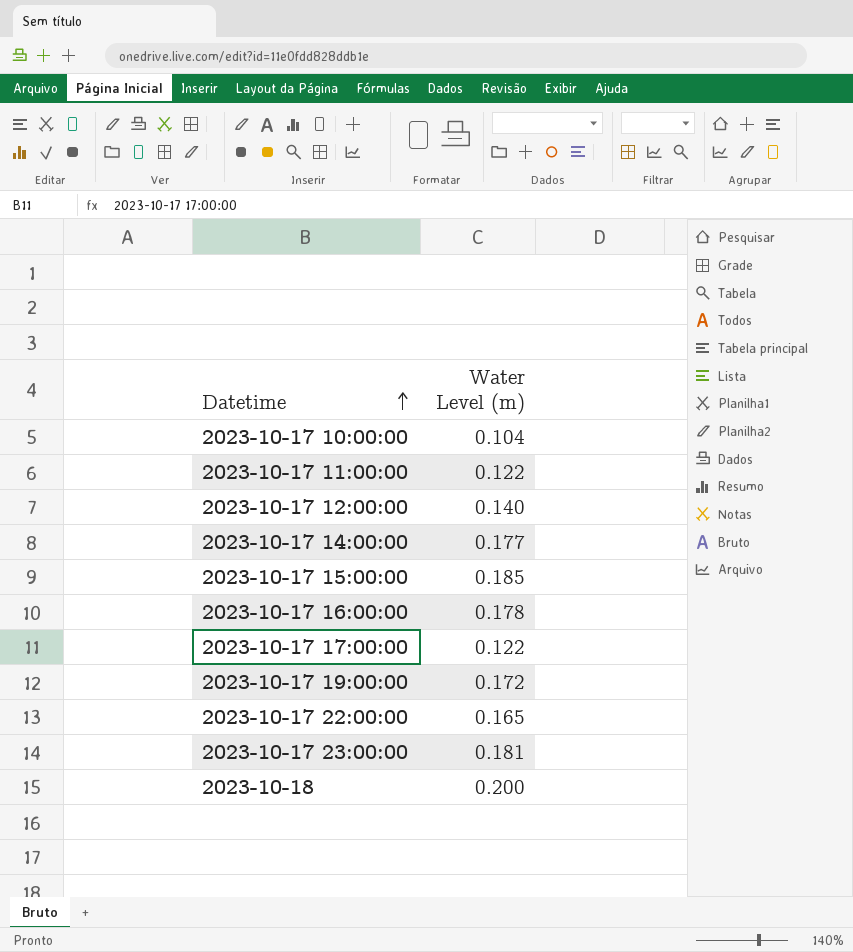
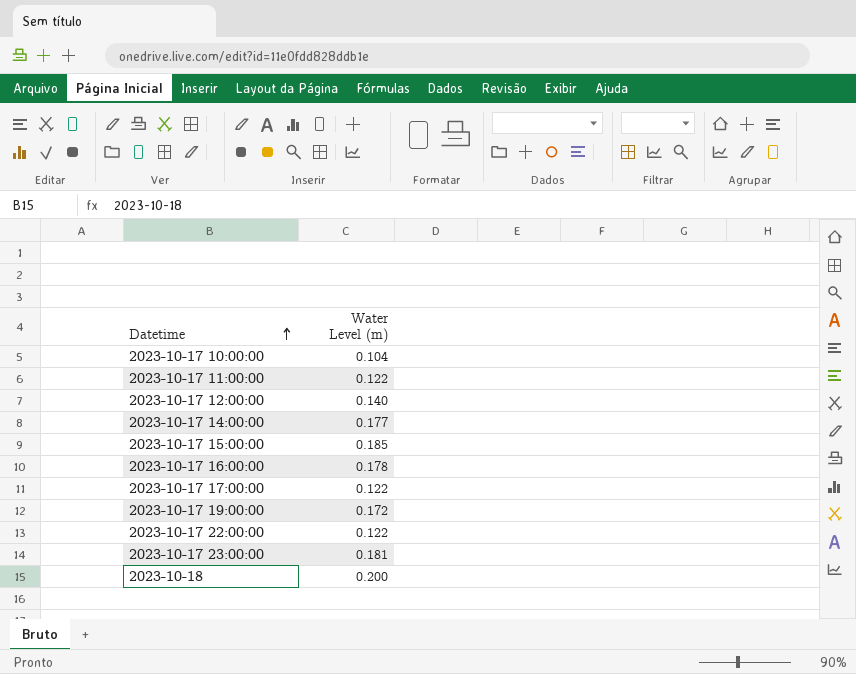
2023-10-17 22:00:00 | Water Level (m): 0.165 -> 0.122

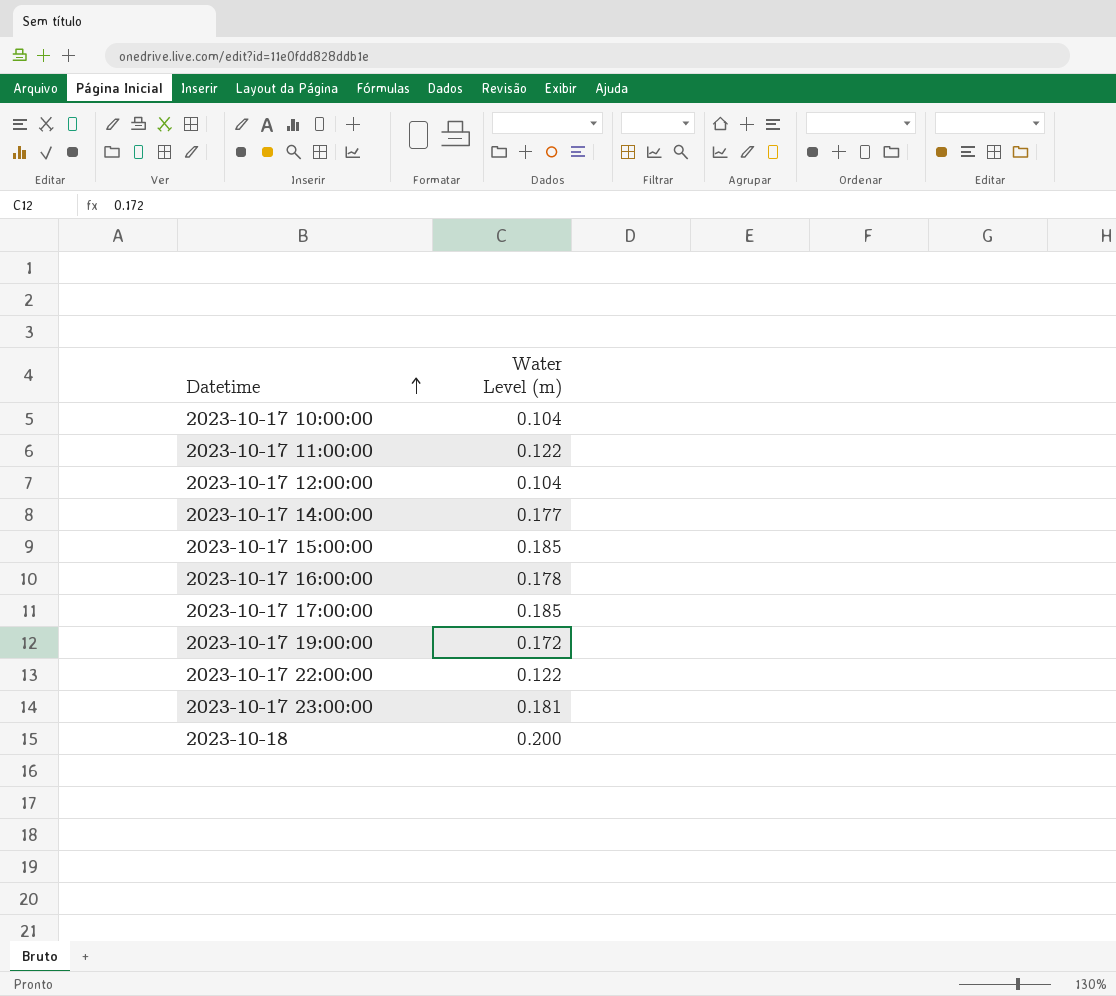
2023-10-17 12:00:00 | Water Level (m): 0.140 -> 0.104
2023-10-17 17:00:00 | Water Level (m): 0.122 -> 0.185

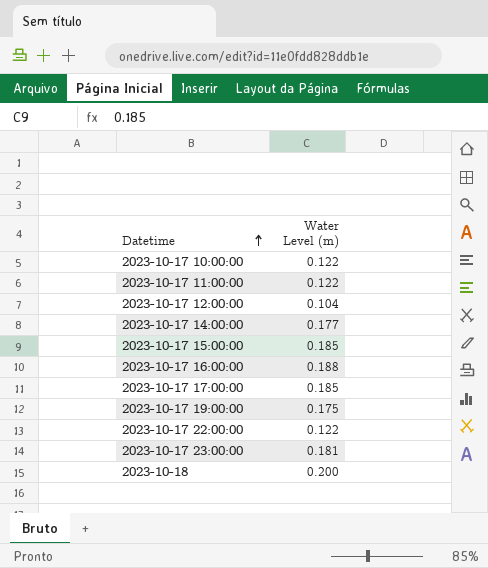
2023-10-17 10:00:00 | Water Level (m): 0.104 -> 0.122
2023-10-17 16:00:00 | Water Level (m): 0.178 -> 0.188
2023-10-17 19:00:00 | Water Level (m): 0.172 -> 0.175

